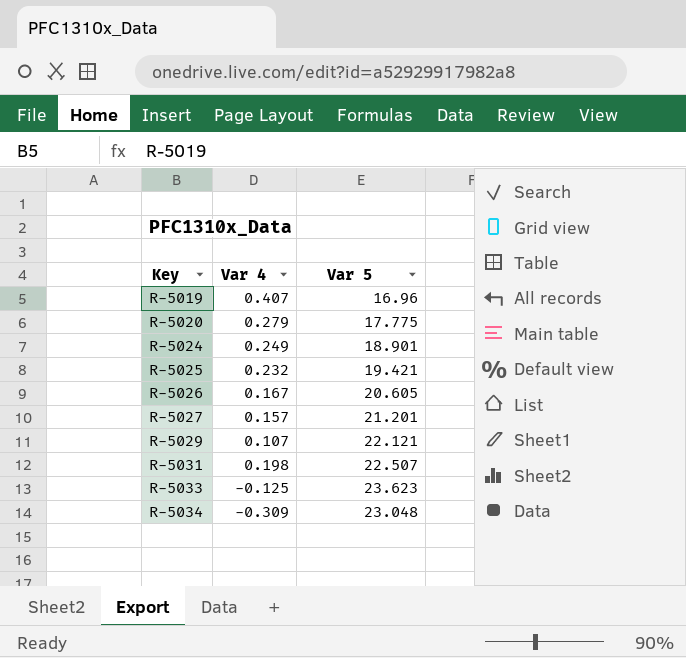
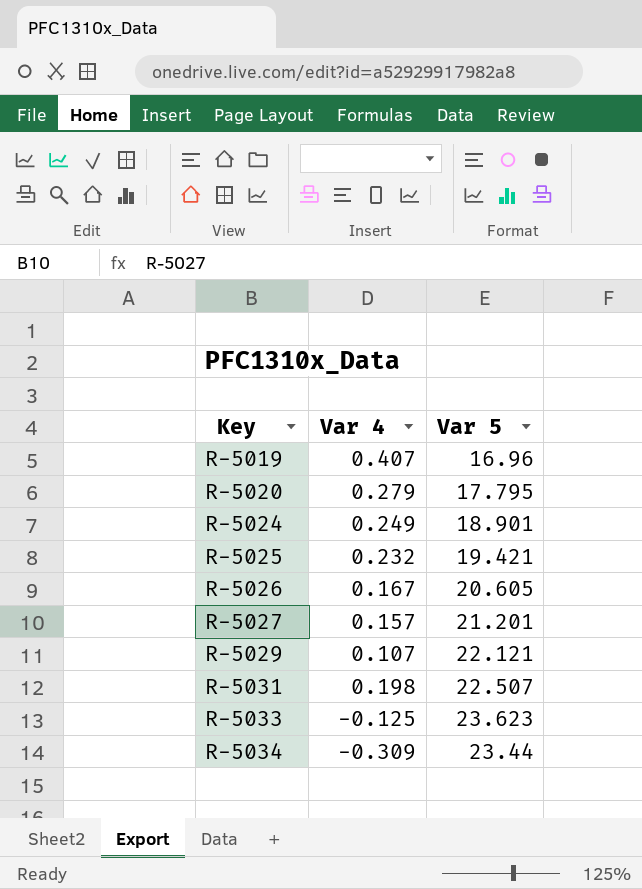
R-5020 | Var 5: 17.775 -> 17.795
R-5034 | Var 5: 23.048 -> 23.44

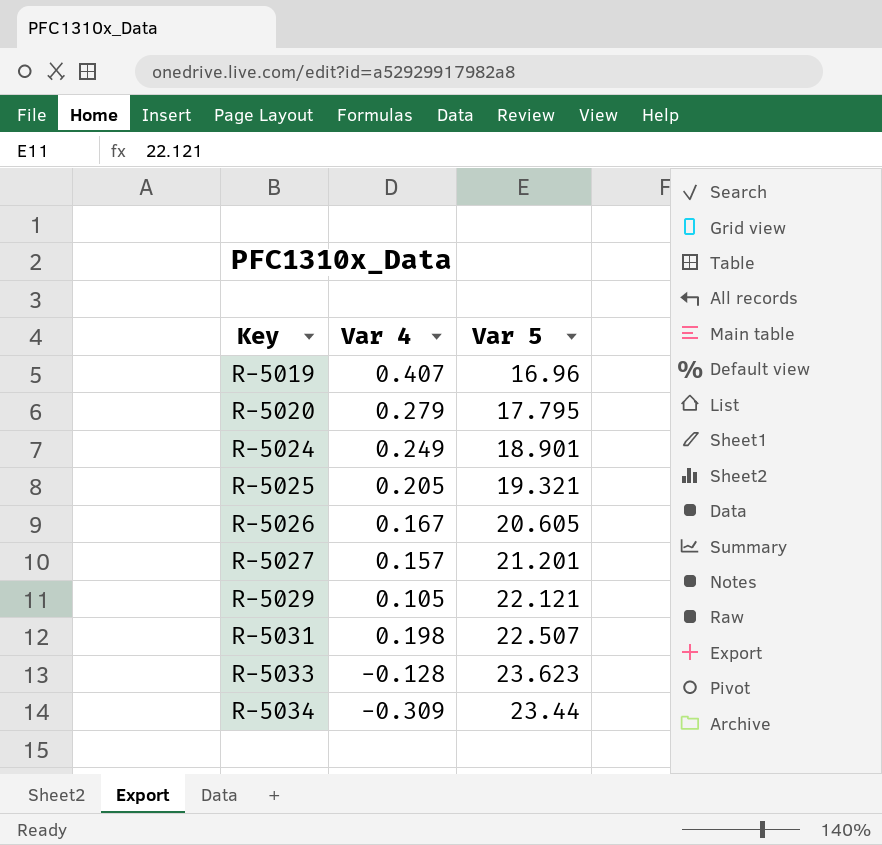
R-5025 | Var 4: 0.232 -> 0.205
R-5025 | Var 5: 19.421 -> 19.321
R-5029 | Var 4: 0.107 -> 0.105
R-5033 | Var 4: -0.125 -> -0.128

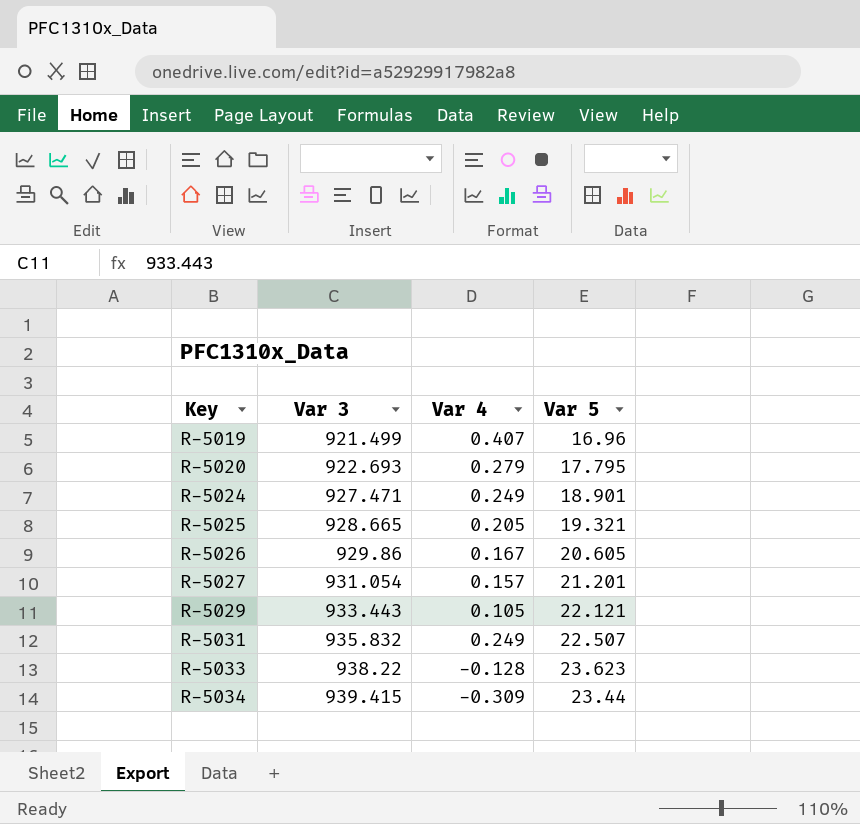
column Var 3 | position: none -> 2
R-5031 | Var 4: 0.198 -> 0.249

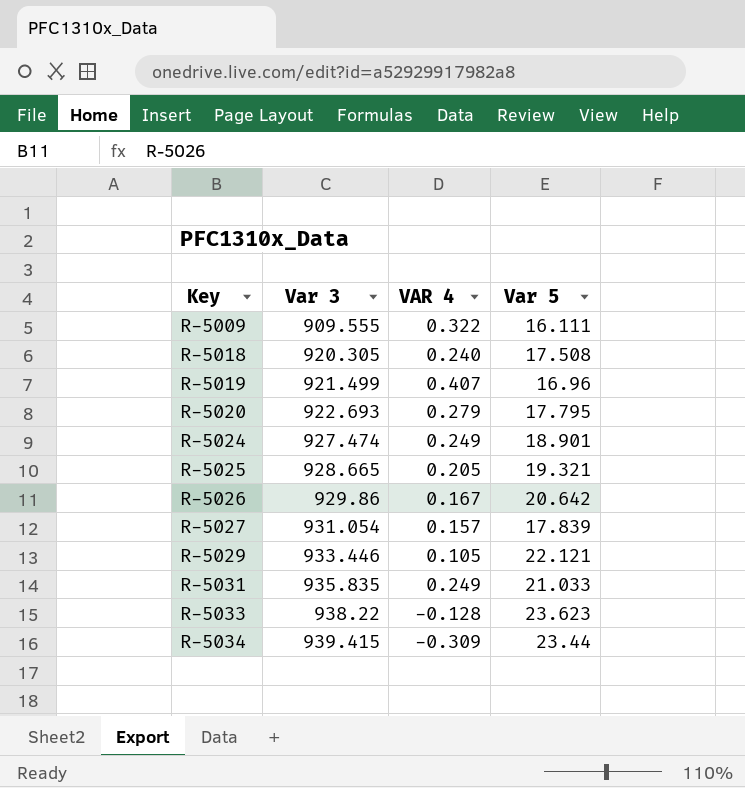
column name: Var 4 -> VAR 4
row R-5009: none -> 909.555 | 0.322 | 16.111
row R-5018: none -> 920.305 | 0.240 | 17.508
R-5024 | Var 3: 927.471 -> 927.474
R-5026 | Var 5: 20.605 -> 20.642
R-5027 | Var 5: 21.201 -> 17.839
R-5029 | Var 3: 933.443 -> 933.446
R-5031 | Var 3: 935.832 -> 935.835
R-5031 | Var 5: 22.507 -> 21.033

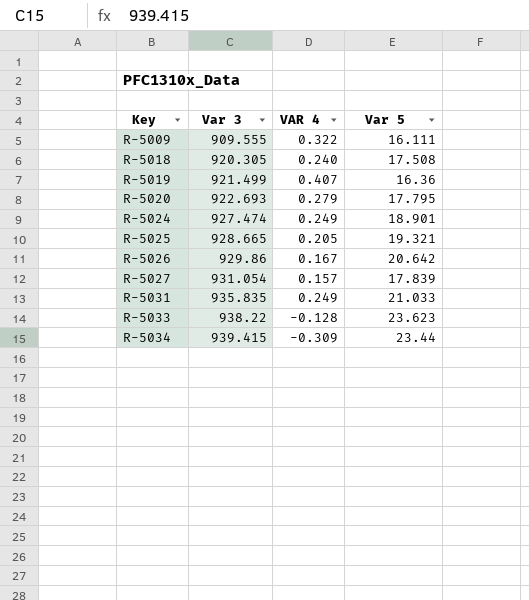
row R-5029: 933.446 | 0.105 | 22.121 -> none
R-5019 | Var 5: 16.96 -> 16.36

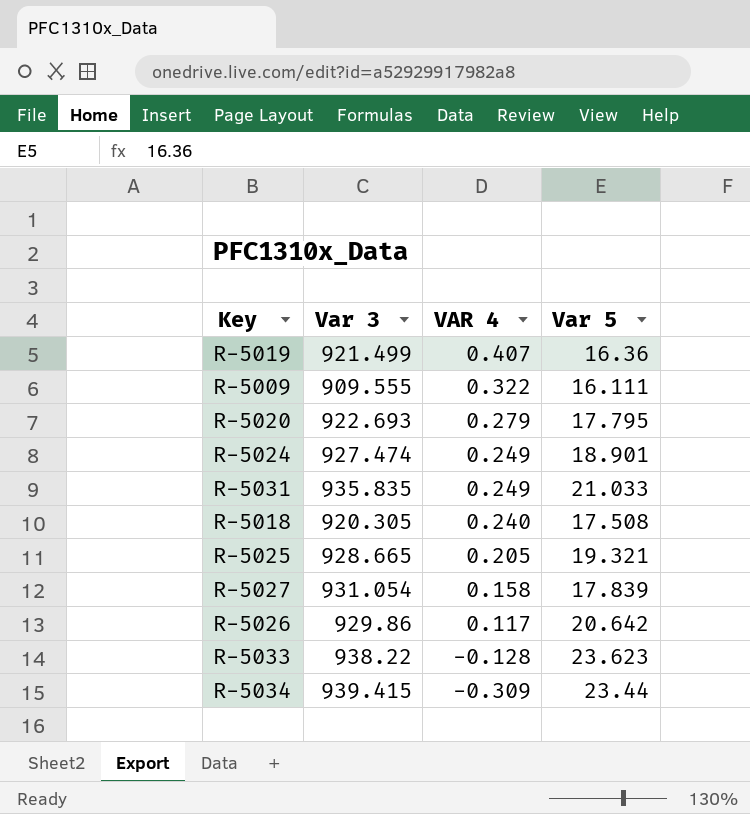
row order: Key ascending -> VAR 4 descending
R-5027 | VAR 4: 0.157 -> 0.158
R-5026 | VAR 4: 0.167 -> 0.117

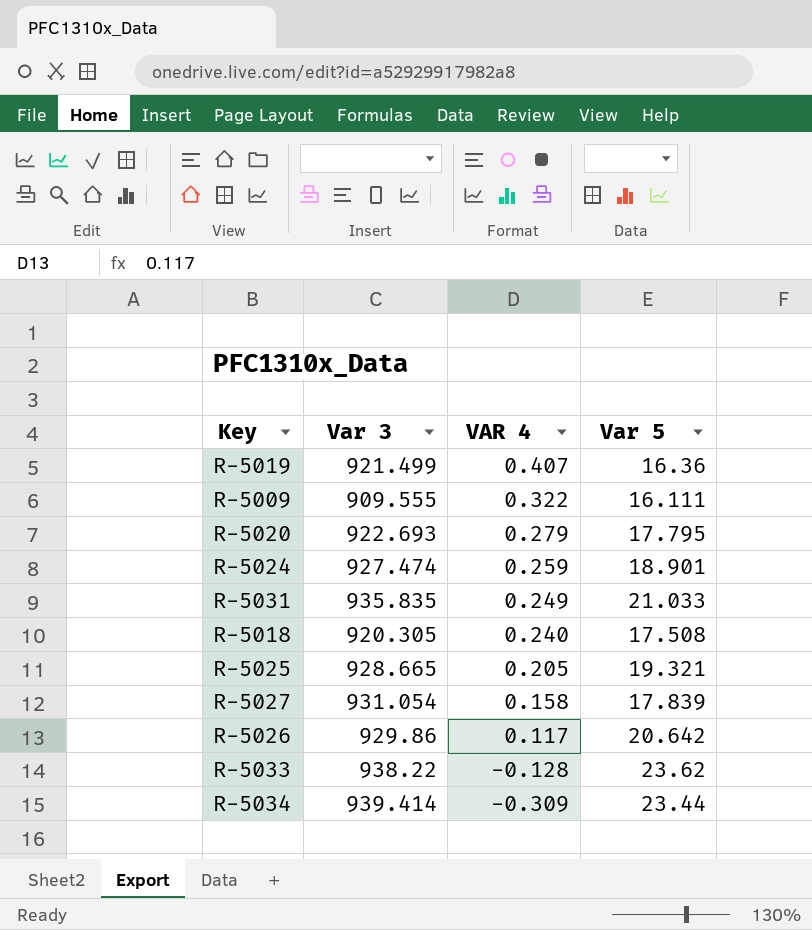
R-5024 | VAR 4: 0.249 -> 0.259
R-5033 | Var 5: 23.623 -> 23.62
R-5034 | Var 3: 939.415 -> 939.414

